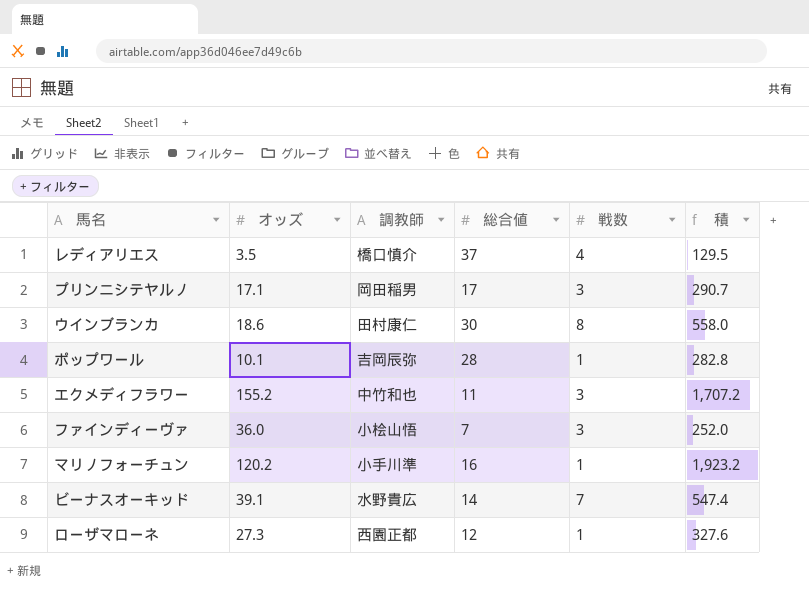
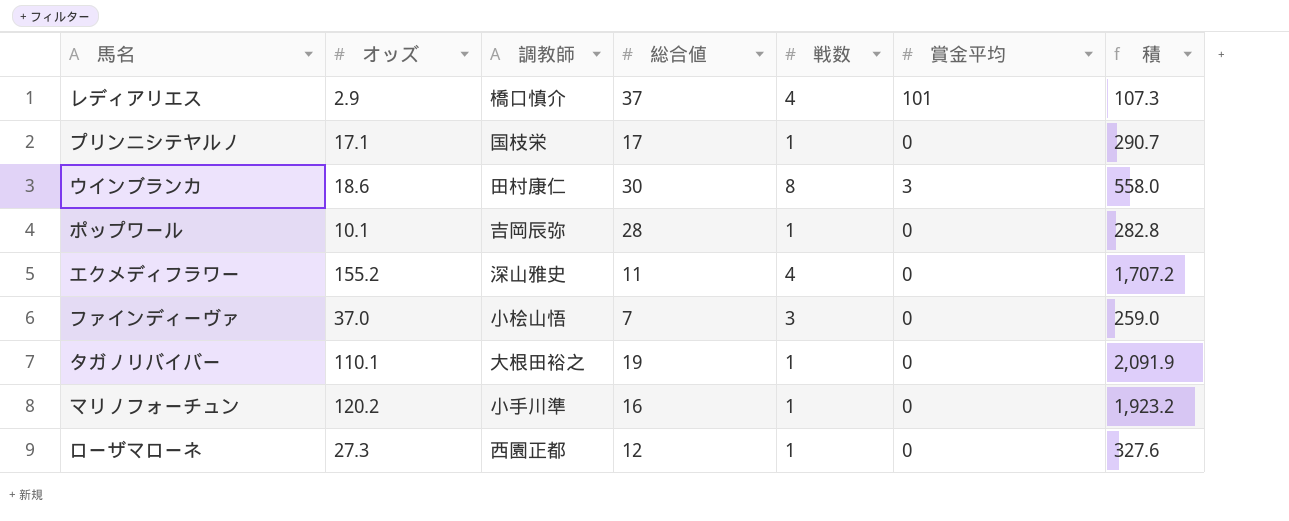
column 賞金平均 | position: none -> 6
row ビーナスオーキッド: 39.1 | 水野貴広 | 14 | 7 | 547.4 -> none
レディアリエス | オッズ: 3.5 -> 2.9
レディアリエス | 積: 129.5 -> 107.3
プリンニシテヤルノ | 調教師: 岡田稲男 -> 国枝栄
プリンニシテヤルノ | 戦数: 3 -> 1
エクメディフラワー | 調教師: 中竹和也 -> 深山雅史
エクメディフラワー | 戦数: 3 -> 4
ファインディーヴァ | オッズ: 36.0 -> 37.0
ファインディーヴァ | 積: 252.0 -> 259.0
row タガノリバイバー: none -> 110.1 | 大根田裕之 | 19 | 1 | 0 | 2,091.9

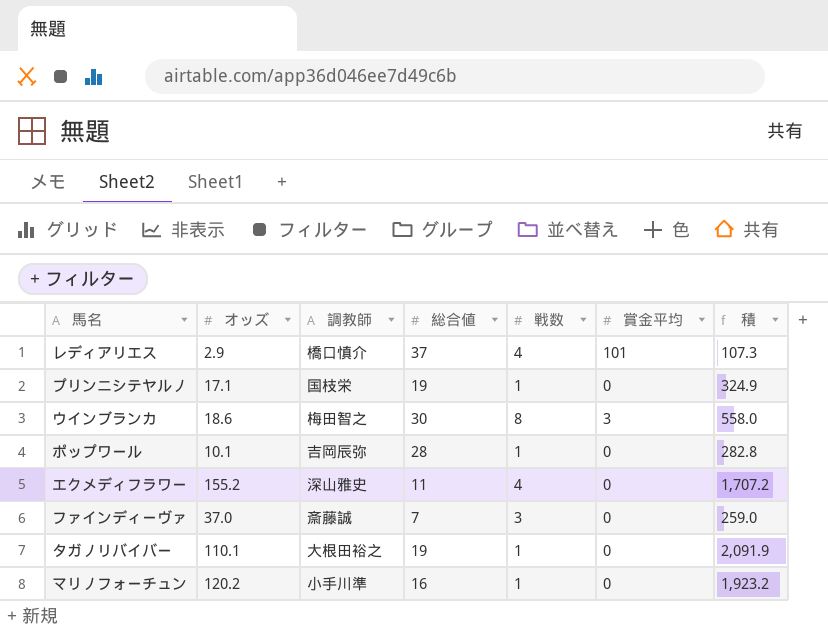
row ローザマローネ: 27.3 | 西園正都 | 12 | 1 | 0 | 327.6 -> none
プリンニシテヤルノ | 総合値: 17 -> 19
プリンニシテヤルノ | 積: 290.7 -> 324.9
ウインブランカ | 調教師: 田村康仁 -> 梅田智之
ファインディーヴァ | 調教師: 小桧山悟 -> 斎藤誠

